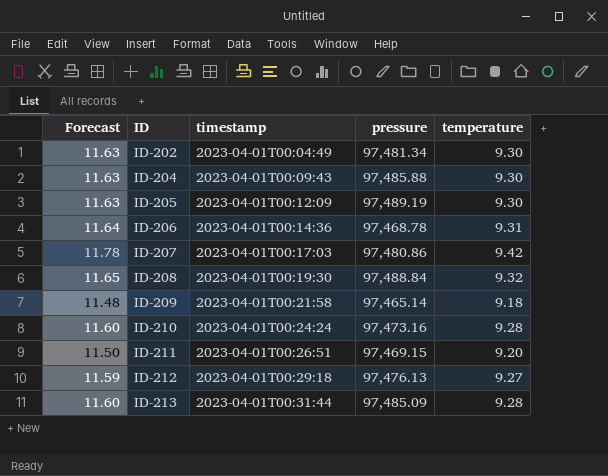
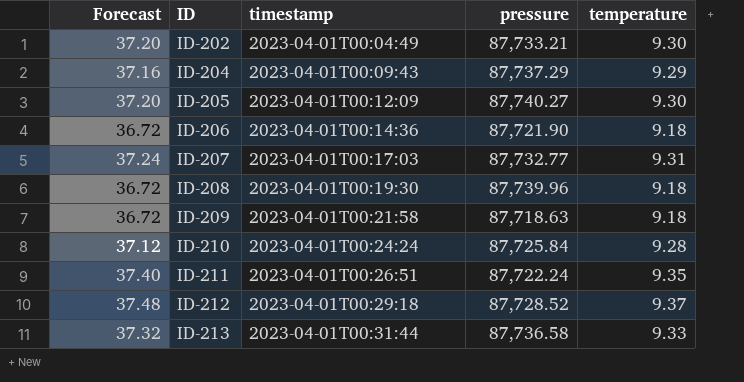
column Forecast | formula: [temperature] * 1.25 -> [temperature] * 4
ID-202 | pressure: 97,481.34 -> 87,733.21
ID-204 | pressure: 97,485.88 -> 87,737.29
ID-204 | temperature: 9.30 -> 9.29
ID-205 | pressure: 97,489.19 -> 87,740.27
ID-206 | pressure: 97,468.78 -> 87,721.90
ID-206 | temperature: 9.31 -> 9.18
ID-207 | pressure: 97,480.86 -> 87,732.77
ID-207 | temperature: 9.42 -> 9.31
ID-208 | pressure: 97,488.84 -> 87,739.96
ID-208 | temperature: 9.32 -> 9.18
ID-209 | pressure: 97,465.14 -> 87,718.63
ID-210 | pressure: 97,473.16 -> 87,725.84
ID-211 | pressure: 97,469.15 -> 87,722.24
ID-211 | temperature: 9.20 -> 9.35
ID-212 | pressure: 97,476.13 -> 87,728.52
ID-212 | temperature: 9.27 -> 9.37
ID-213 | pressure: 97,485.09 -> 87,736.58
ID-213 | temperature: 9.28 -> 9.33

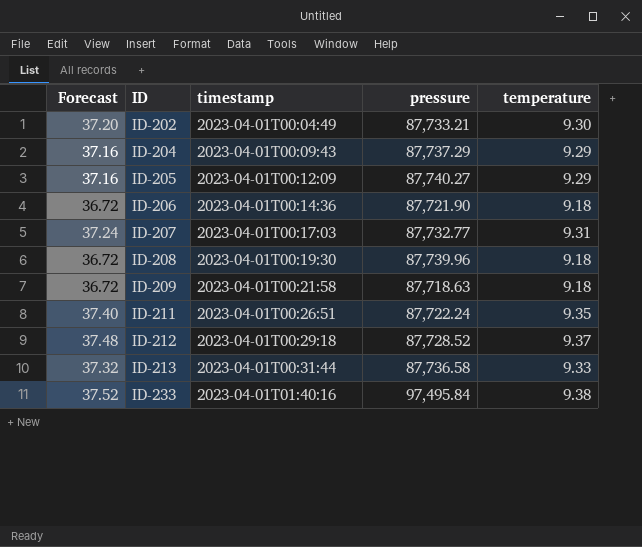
row ID-210: 37.12 | 2023-04-01T00:24:24 | 87,725.84 | 9.28 -> none
ID-205 | Forecast: 37.20 -> 37.16
ID-205 | temperature: 9.30 -> 9.29
row ID-233: none -> 37.52 | 2023-04-01T01:40:16 | 97,495.84 | 9.38

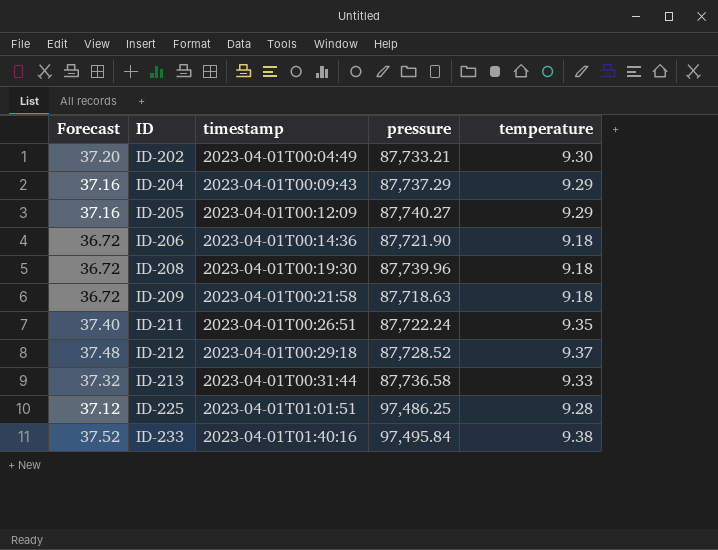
row ID-207: 37.24 | 2023-04-01T00:17:03 | 87,732.77 | 9.31 -> none
row ID-225: none -> 37.12 | 2023-04-01T01:01:51 | 97,486.25 | 9.28

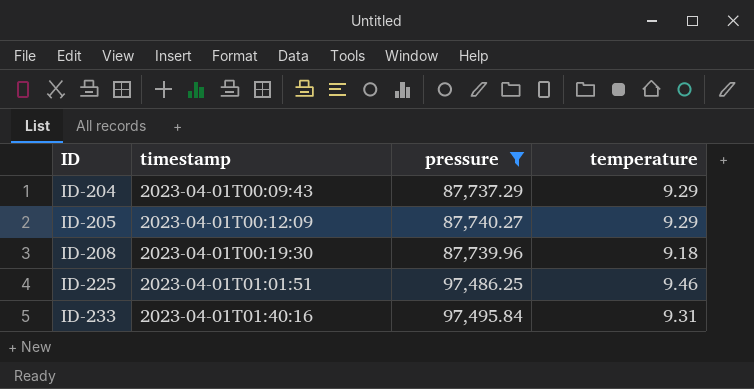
filter: none -> pressure >= 87,737.29
column Forecast | formula: [temperature] * 4 -> none
ID-225 | temperature: 9.28 -> 9.46
ID-233 | temperature: 9.38 -> 9.31

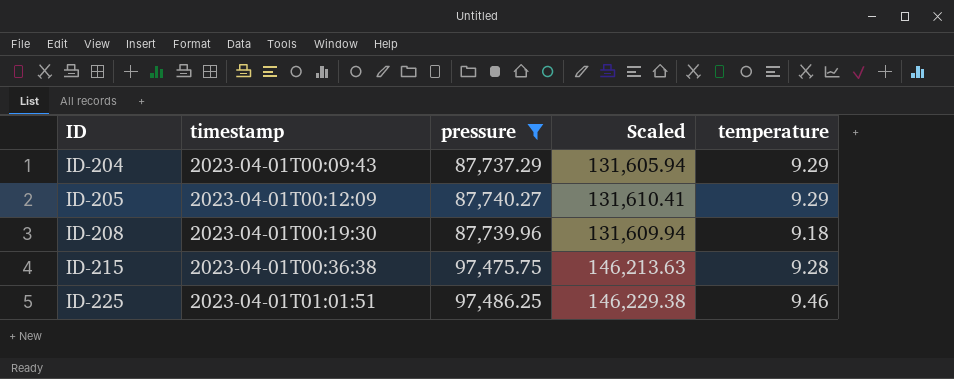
column Scaled | formula: none -> [pressure] * 1.5
row ID-233: 2023-04-01T01:40:16 | 97,495.84 | 9.31 -> none
row ID-215: none -> 2023-04-01T00:36:38 | 97,475.75 | 146,213.63 | 9.28

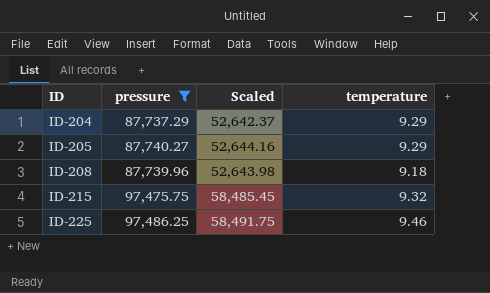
column timestamp | position: 2 -> none
column Scaled | formula: [pressure] * 1.5 -> [pressure] * 0.6
ID-215 | temperature: 9.28 -> 9.32

